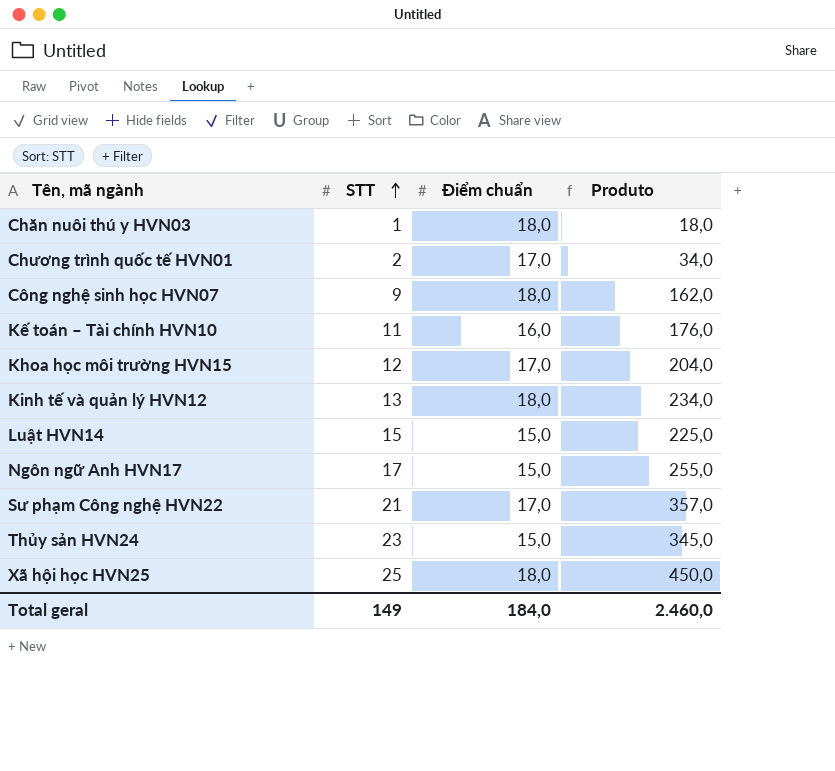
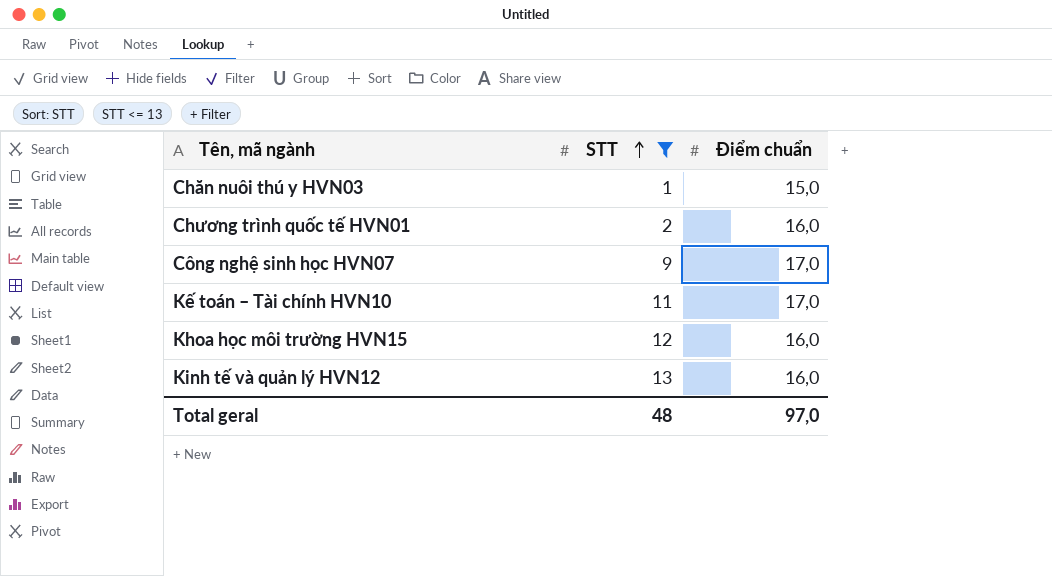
filter: none -> STT <= 13
column Produto | formula: [STT] * [Điểm chuẩn] -> none
Chăn nuôi thú y HVN03 | Điểm chuẩn: 18,0 -> 15,0
Chương trình quốc tế HVN01 | Điểm chuẩn: 17,0 -> 16,0
Công nghệ sinh học HVN07 | Điểm chuẩn: 18,0 -> 17,0
Kế toán – Tài chính HVN10 | Điểm chuẩn: 16,0 -> 17,0
Khoa học môi trường HVN15 | Điểm chuẩn: 17,0 -> 16,0
Kinh tế và quản lý HVN12 | Điểm chuẩn: 18,0 -> 16,0
Total geral | STT: 149 -> 48
Total geral | Điểm chuẩn: 184,0 -> 97,0

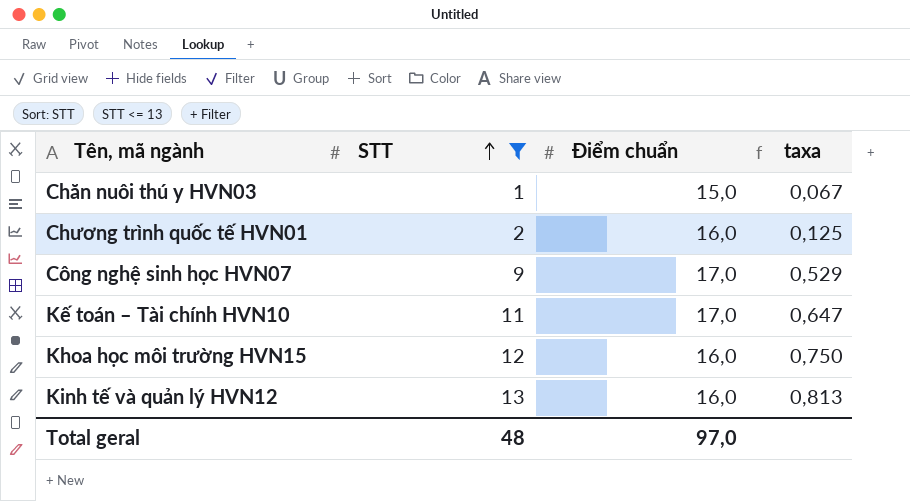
column taxa | formula: none -> [STT] / [Điểm chuẩn]

